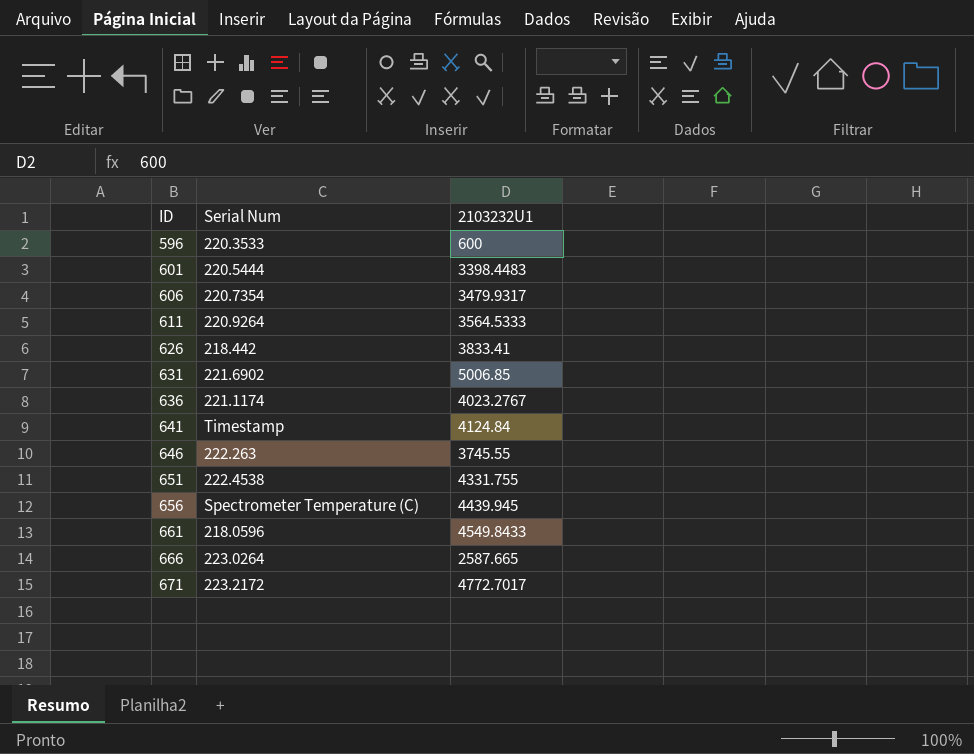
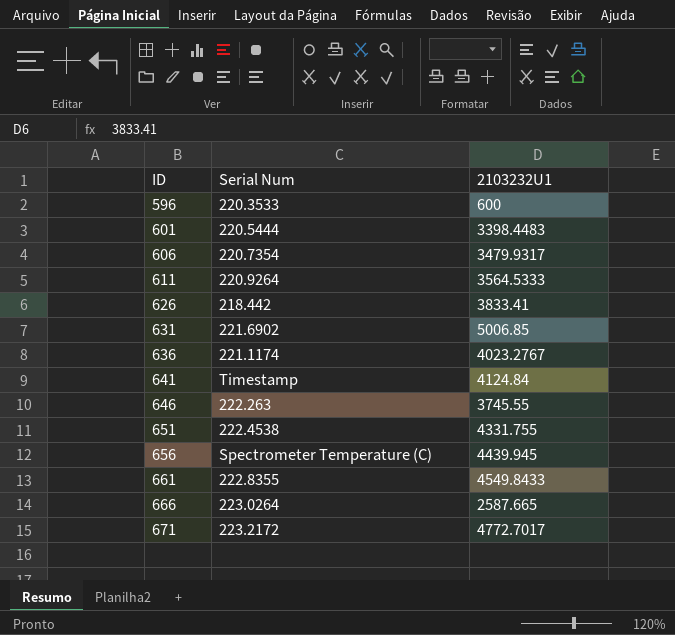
661 | Serial Num: 218.0596 -> 222.8355

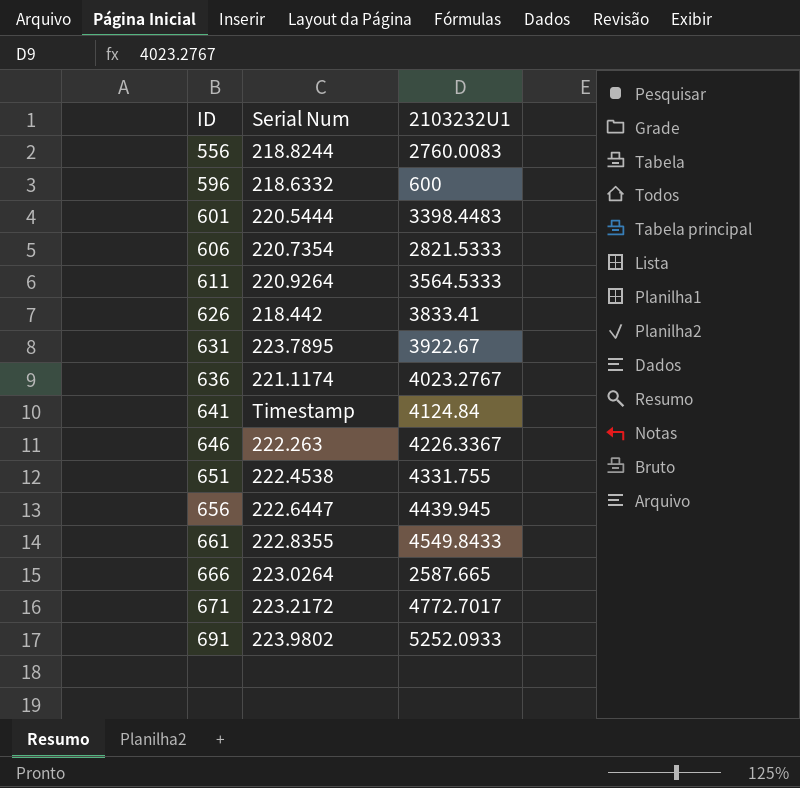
row 556: none -> 218.8244 | 2760.0083
596 | Serial Num: 220.3533 -> 218.6332
606 | 2103232U1: 3479.9317 -> 2821.5333
631 | Serial Num: 221.6902 -> 223.7895
631 | 2103232U1: 5006.85 -> 3922.67
646 | 2103232U1: 3745.55 -> 4226.3367
656 | Serial Num: Spectrometer Temperature (C) -> 222.6447
row 691: none -> 223.9802 | 5252.0933

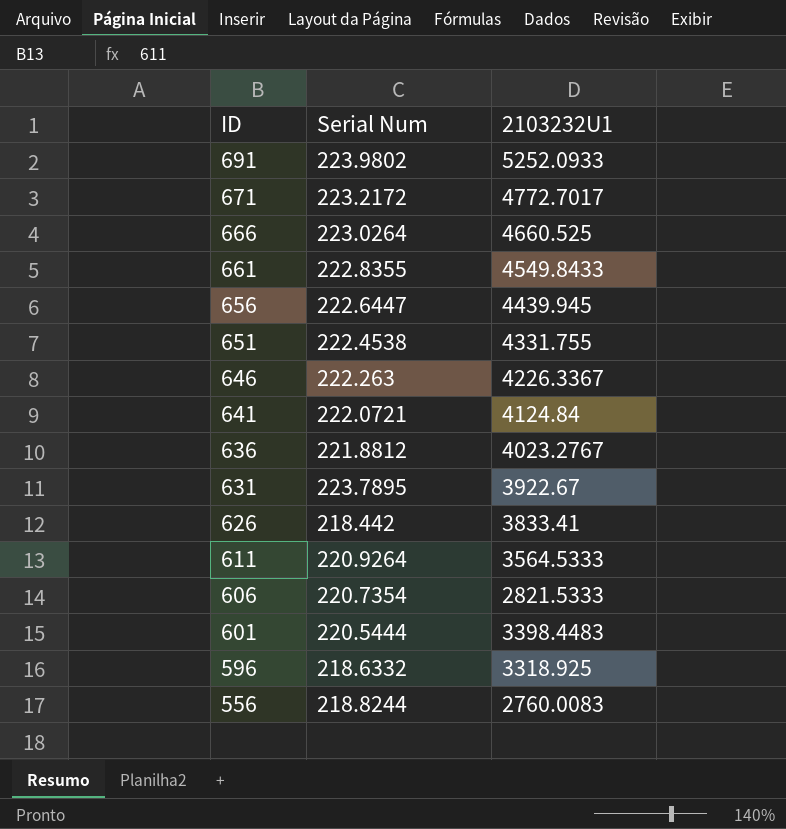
row order: ID ascending -> ID descending
666 | 2103232U1: 2587.665 -> 4660.525
641 | Serial Num: Timestamp -> 222.0721
636 | Serial Num: 221.1174 -> 221.8812
596 | 2103232U1: 600 -> 3318.925

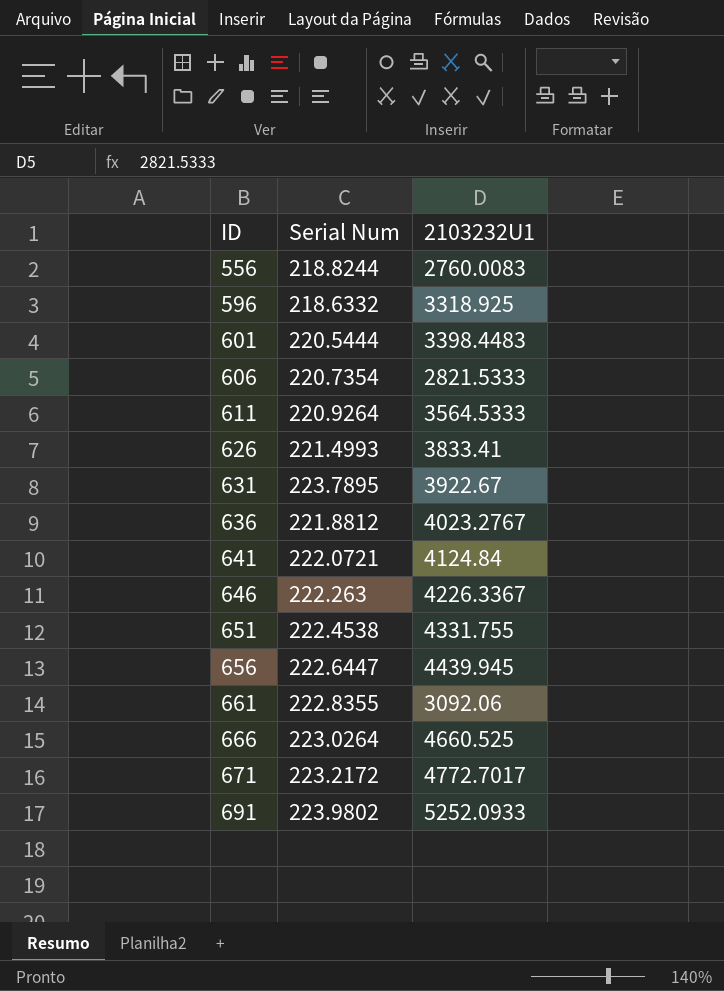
row order: ID descending -> ID ascending
626 | Serial Num: 218.442 -> 221.4993
661 | 2103232U1: 4549.8433 -> 3092.06

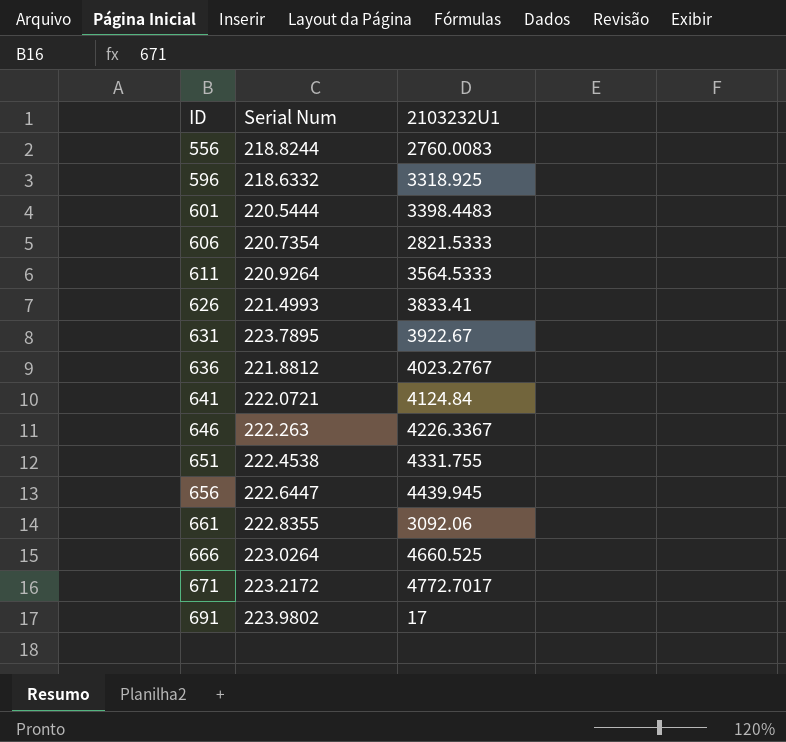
691 | 2103232U1: 5252.0933 -> 17

